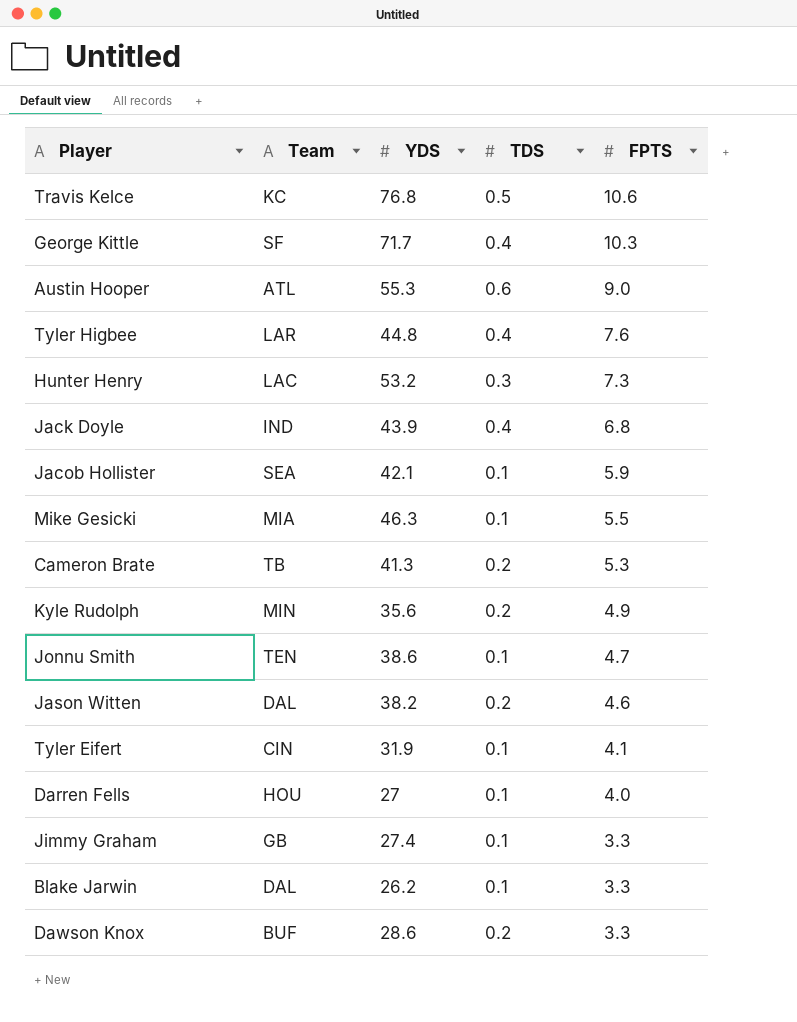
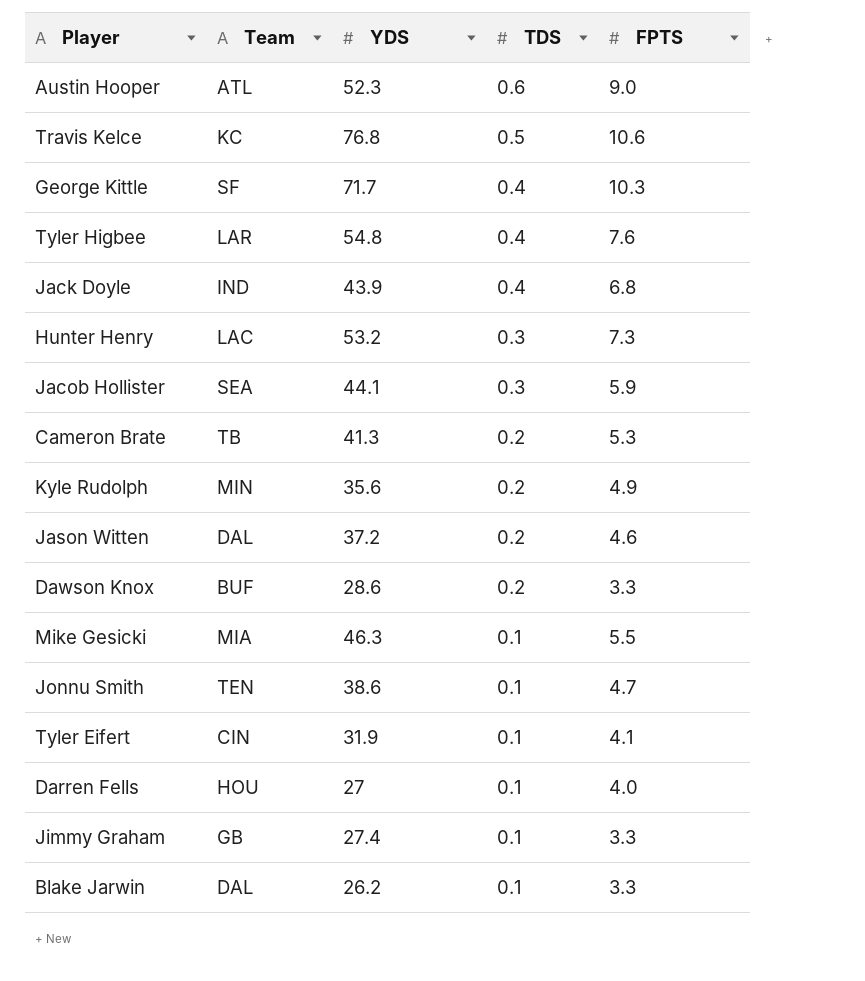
row order: FPTS descending -> TDS descending
Austin Hooper | YDS: 55.3 -> 52.3
Tyler Higbee | YDS: 44.8 -> 54.8
Jacob Hollister | YDS: 42.1 -> 44.1
Jacob Hollister | TDS: 0.1 -> 0.3
Jason Witten | YDS: 38.2 -> 37.2

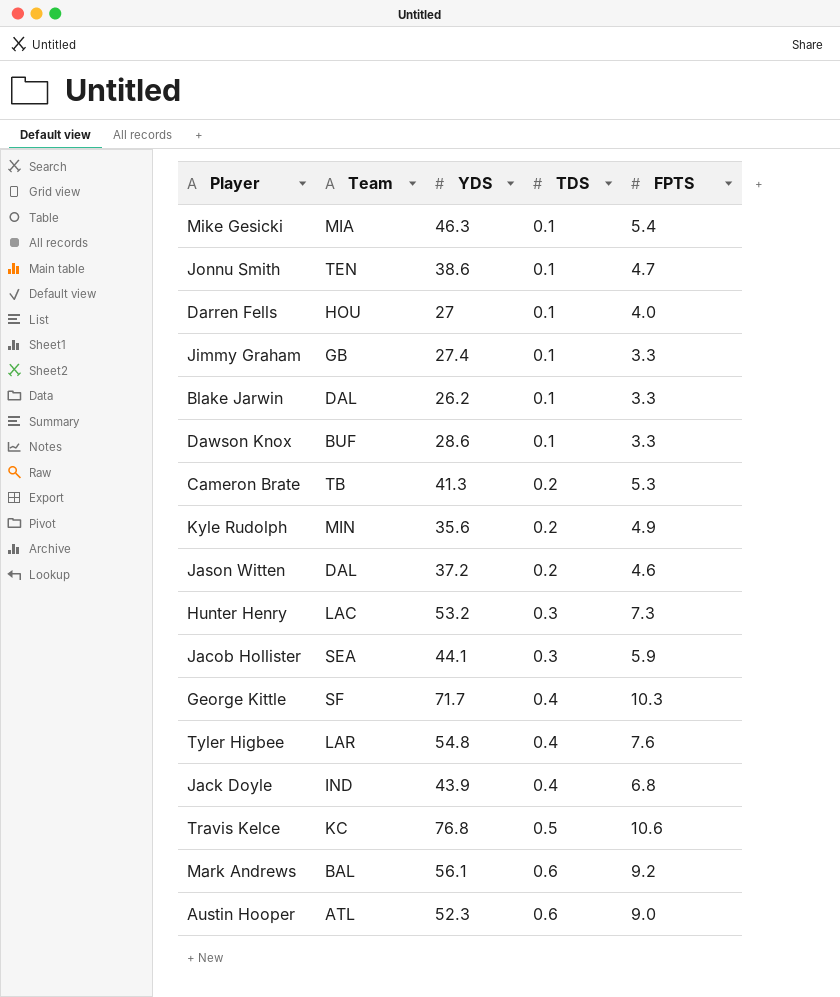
row order: TDS descending -> TDS ascending
row Tyler Eifert: CIN | 31.9 | 0.1 | 4.1 -> none
Mike Gesicki | FPTS: 5.5 -> 5.4
Dawson Knox | TDS: 0.2 -> 0.1
row Mark Andrews: none -> BAL | 56.1 | 0.6 | 9.2

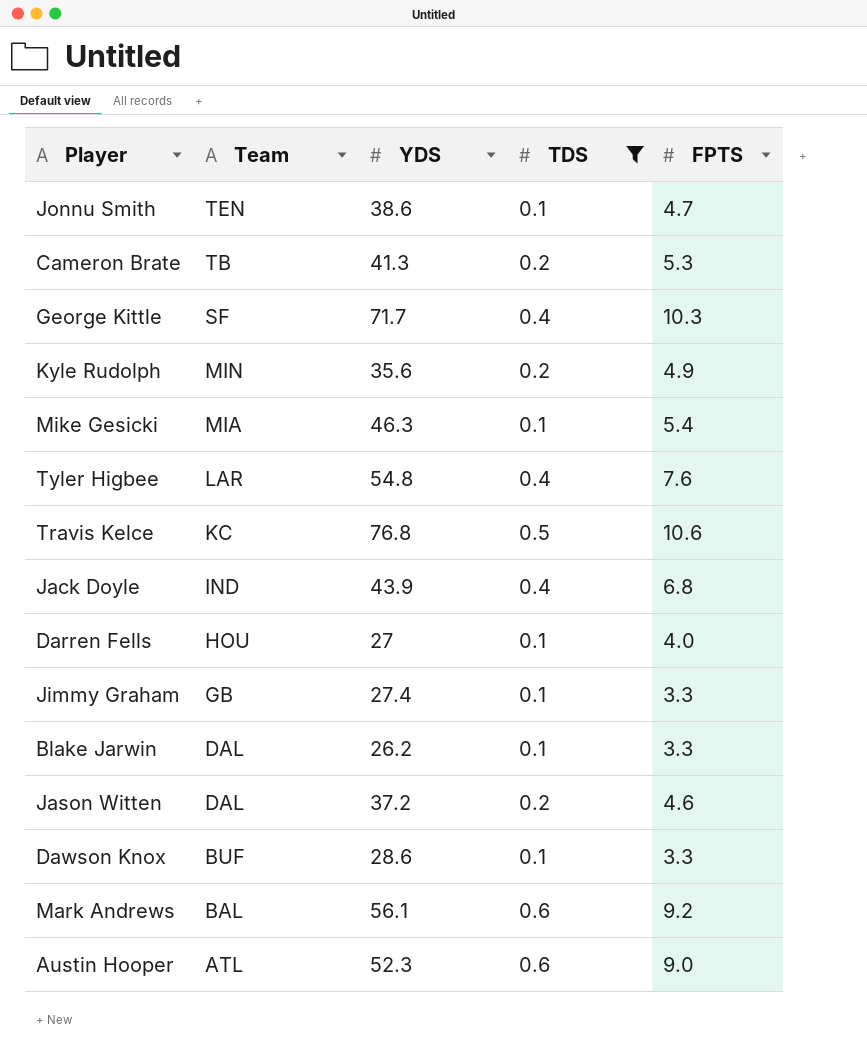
filter: none -> TDS != 0.3
row order: TDS ascending -> Team descending

